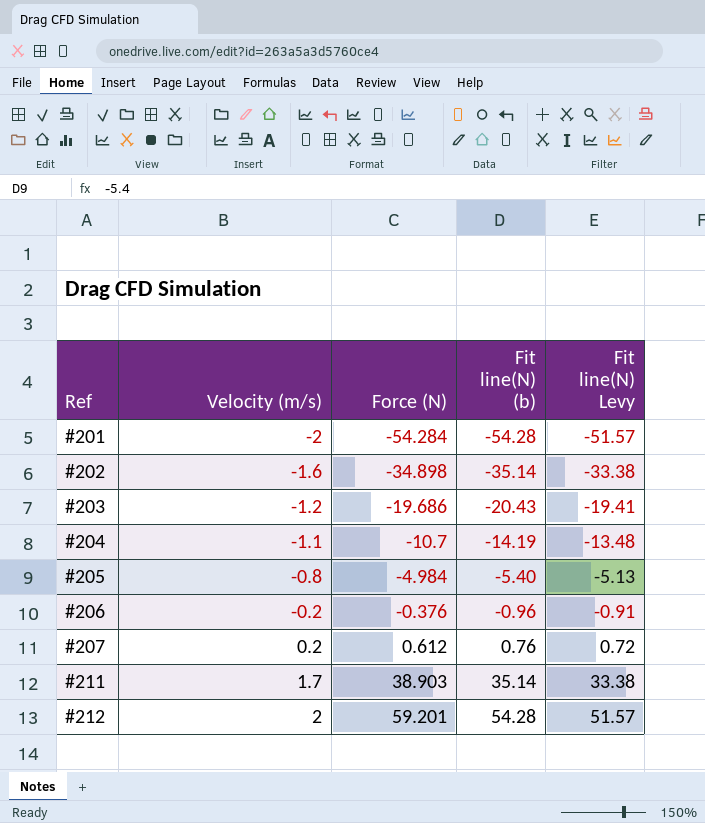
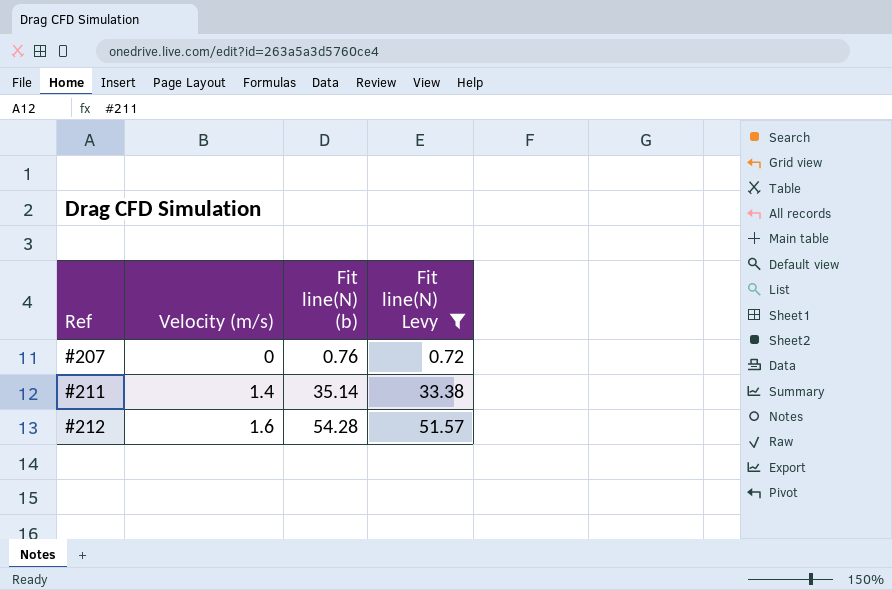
filter: none -> Fit line(N) Levy >= 0.72
column Force (N) | position: 3 -> none
#207 | Velocity (m/s): 0.2 -> 0
#211 | Velocity (m/s): 1.7 -> 1.4
#212 | Velocity (m/s): 2 -> 1.6

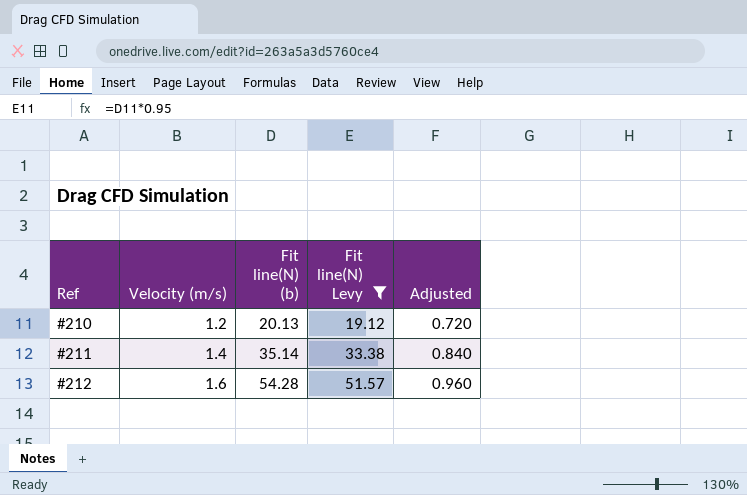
column Adjusted | formula: none -> [Velocity (m/s)] * 0.6
row #207: 0 | 0.76 | 0.72 -> none
row #210: none -> 1.2 | 20.13 | 19.12 | 0.720

